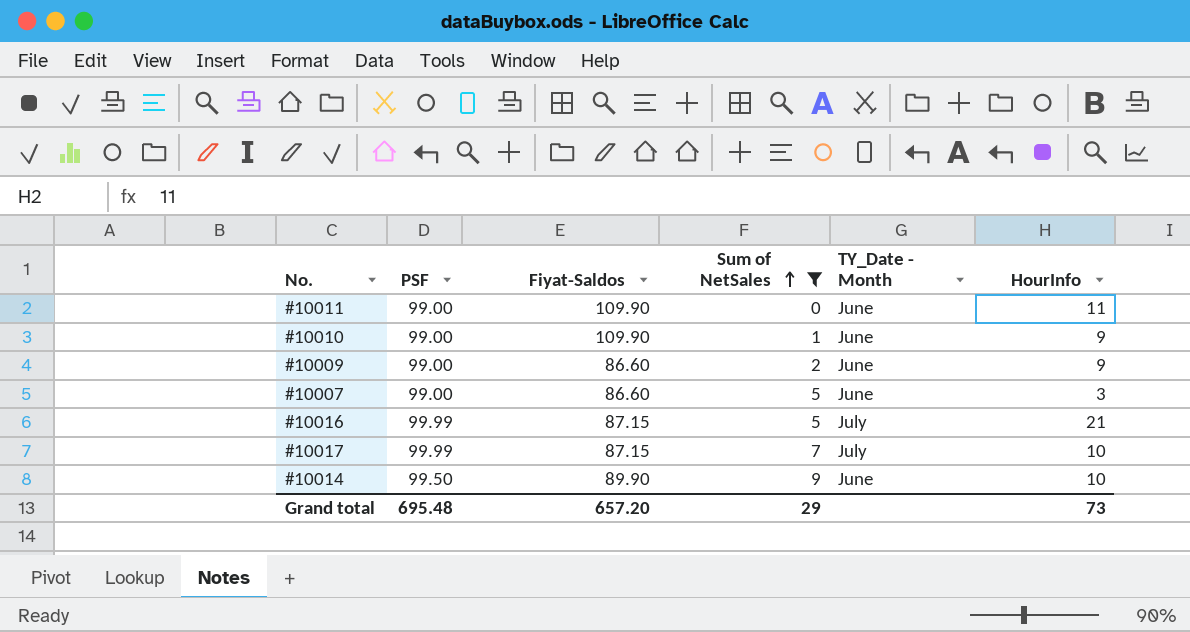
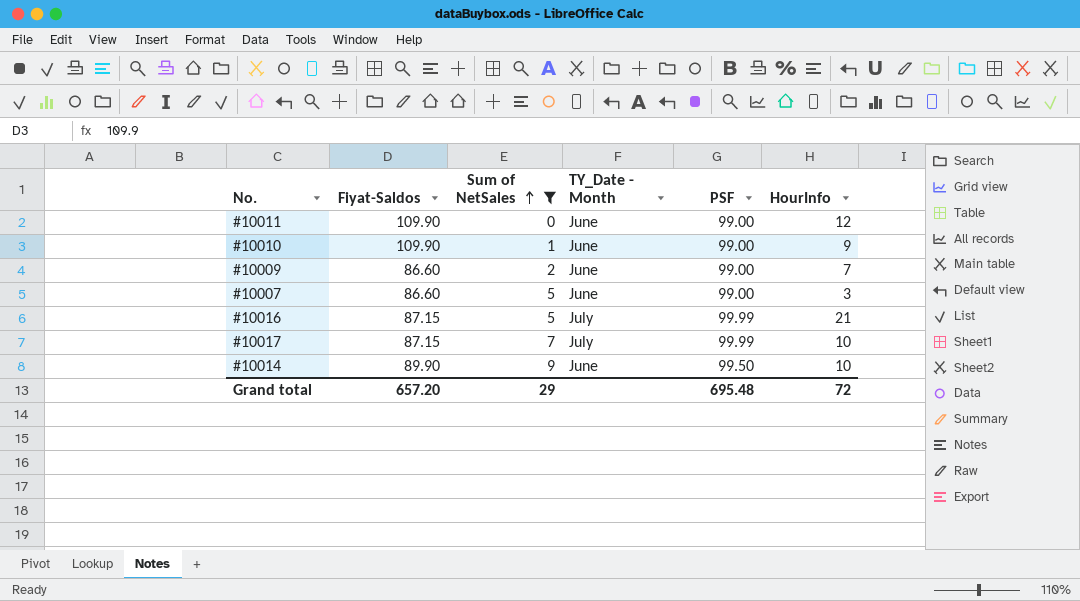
column PSF | position: 2 -> 5
#10011 | HourInfo: 11 -> 12
#10009 | HourInfo: 9 -> 7
Grand total | HourInfo: 73 -> 72

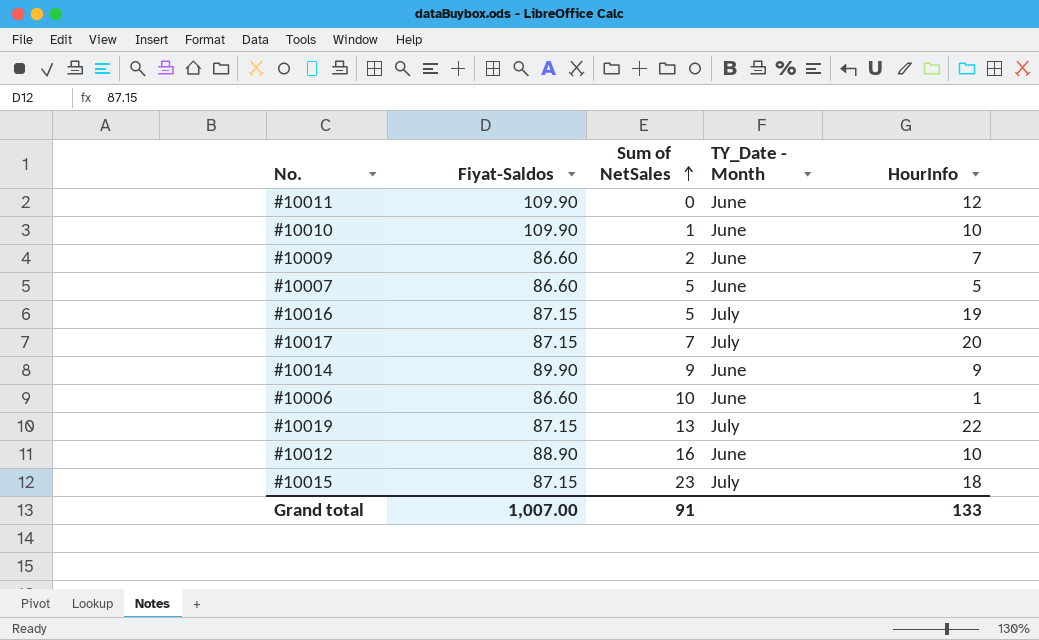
filter: Sum of NetSales <= 9 -> none
column PSF | position: 5 -> none
#10010 | HourInfo: 9 -> 10
#10007 | HourInfo: 3 -> 5
#10016 | HourInfo: 21 -> 19
#10017 | HourInfo: 10 -> 20
#10014 | HourInfo: 10 -> 9
Grand total | Fiyat-Saldos: 657.20 -> 1,007.00
Grand total | Sum of NetSales: 29 -> 91
Grand total | HourInfo: 72 -> 133

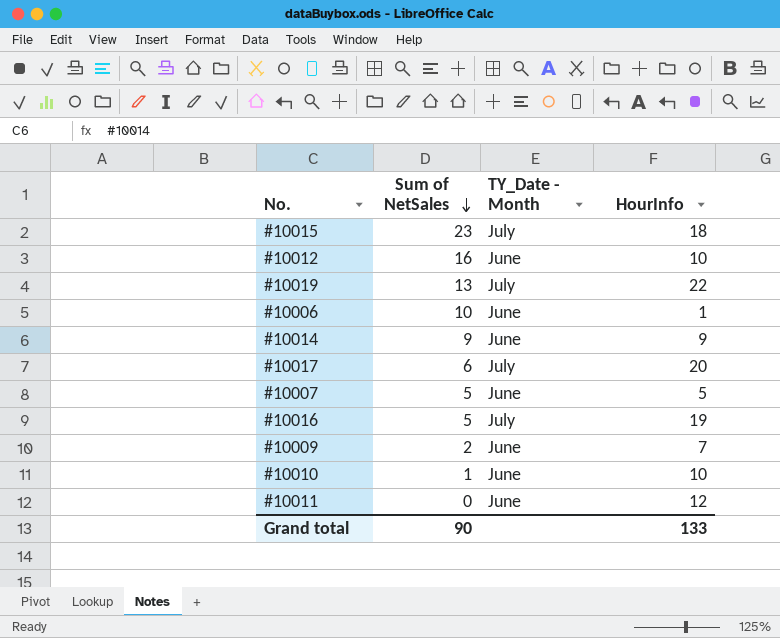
row order: Sum of NetSales ascending -> Sum of NetSales descending
column Fiyat-Saldos | position: 2 -> none
#10017 | Sum of NetSales: 7 -> 6
Grand total | Sum of NetSales: 91 -> 90

